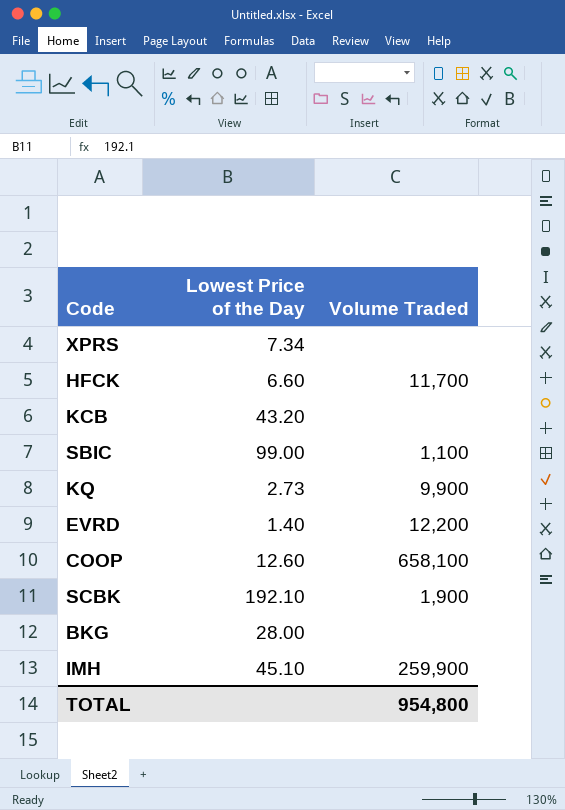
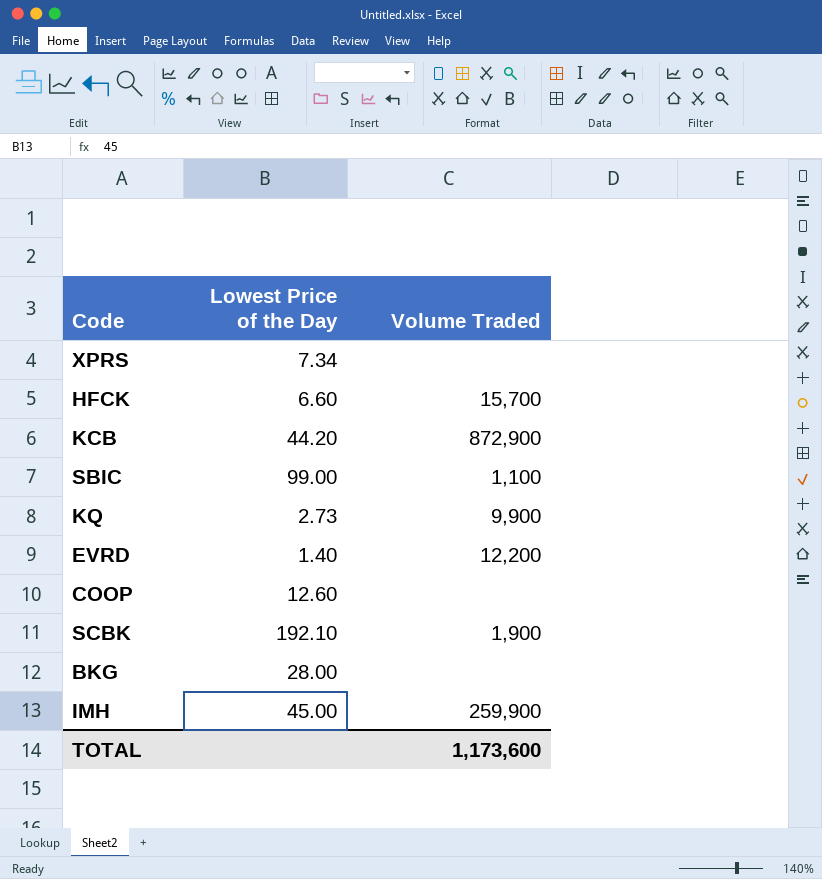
HFCK | Volume Traded: 11,700 -> 15,700
KCB | Lowest Price of the Day: 43.20 -> 44.20
KCB | Volume Traded: none -> 872,900
COOP | Volume Traded: 658,100 -> none
IMH | Lowest Price of the Day: 45.10 -> 45.00
TOTAL | Volume Traded: 954,800 -> 1,173,600

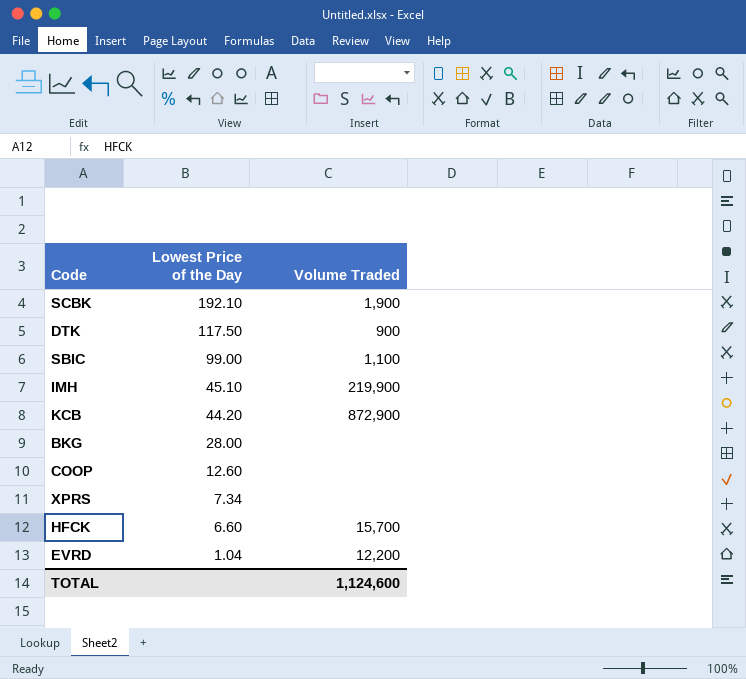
row order: none -> Lowest Price of the Day descending
row KQ: 2.73 | 9,900 -> none
row DTK: none -> 117.50 | 900
IMH | Lowest Price of the Day: 45.00 -> 45.10
IMH | Volume Traded: 259,900 -> 219,900
EVRD | Lowest Price of the Day: 1.40 -> 1.04
TOTAL | Volume Traded: 1,173,600 -> 1,124,600

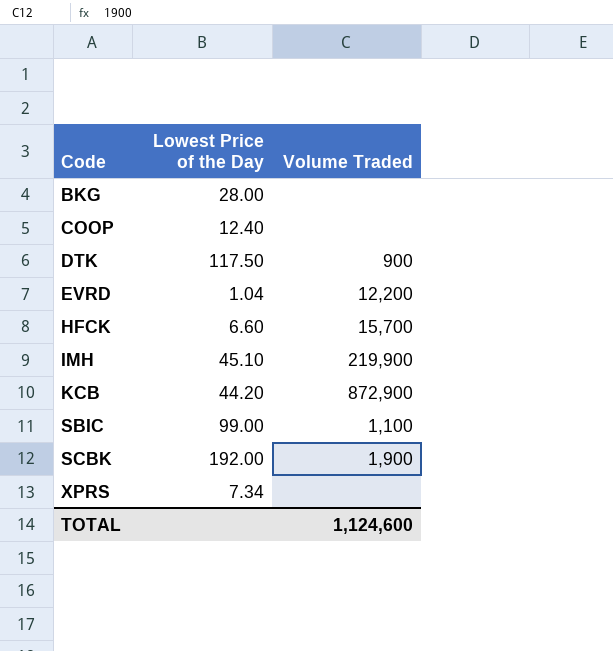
row order: Lowest Price of the Day descending -> Code ascending
COOP | Lowest Price of the Day: 12.60 -> 12.40
SCBK | Lowest Price of the Day: 192.10 -> 192.00

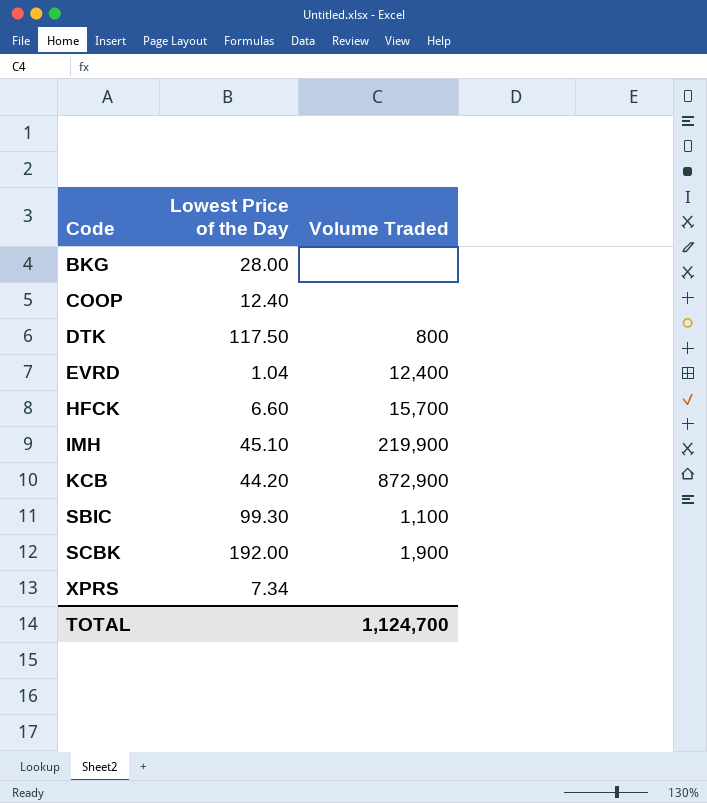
DTK | Volume Traded: 900 -> 800
EVRD | Volume Traded: 12,200 -> 12,400
SBIC | Lowest Price of the Day: 99.00 -> 99.30
TOTAL | Volume Traded: 1,124,600 -> 1,124,700

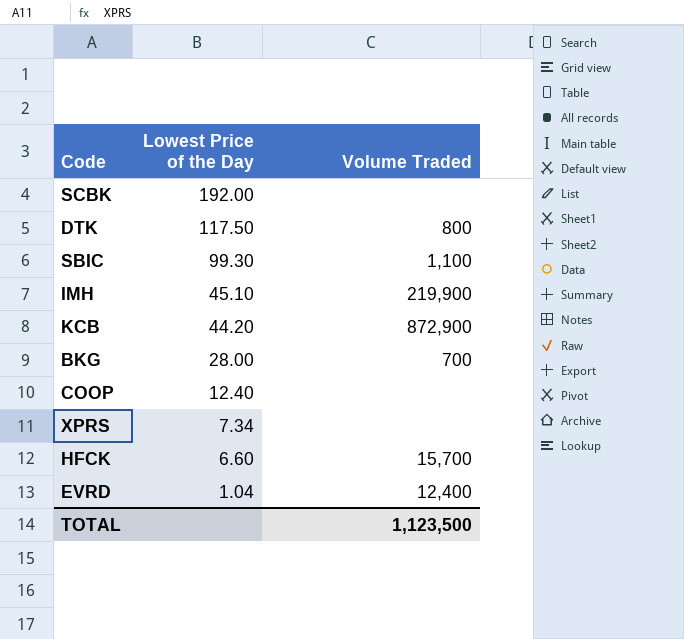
row order: Code ascending -> Lowest Price of the Day descending
SCBK | Volume Traded: 1,900 -> none
BKG | Volume Traded: none -> 700
TOTAL | Volume Traded: 1,124,700 -> 1,123,500

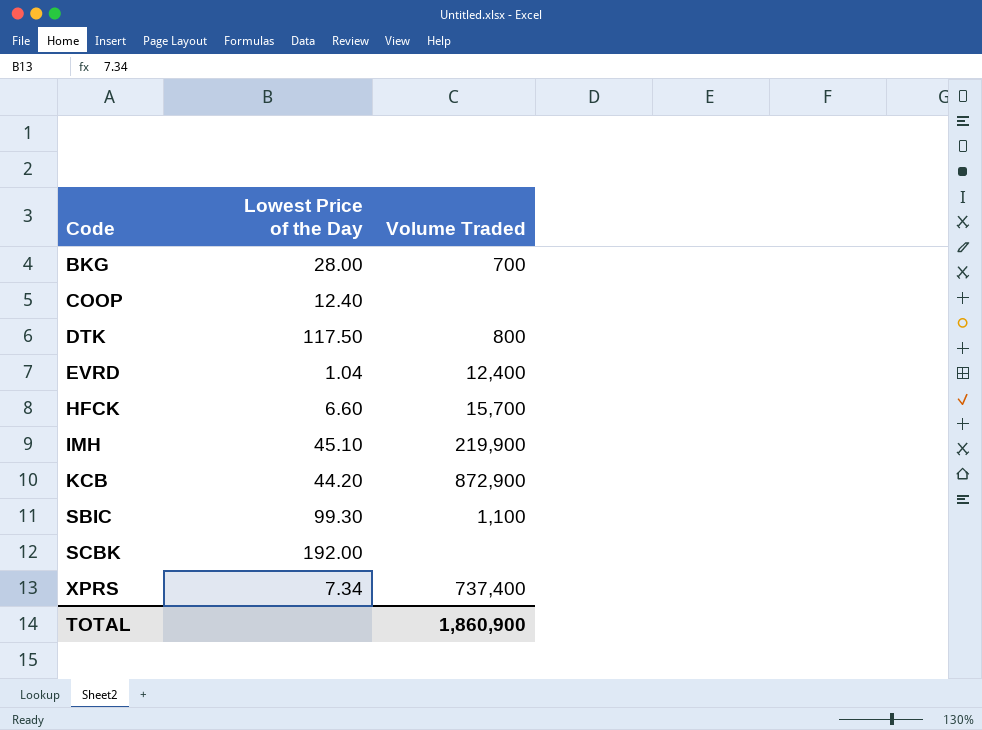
row order: Lowest Price of the Day descending -> Code ascending
XPRS | Volume Traded: none -> 737,400
TOTAL | Volume Traded: 1,123,500 -> 1,860,900

